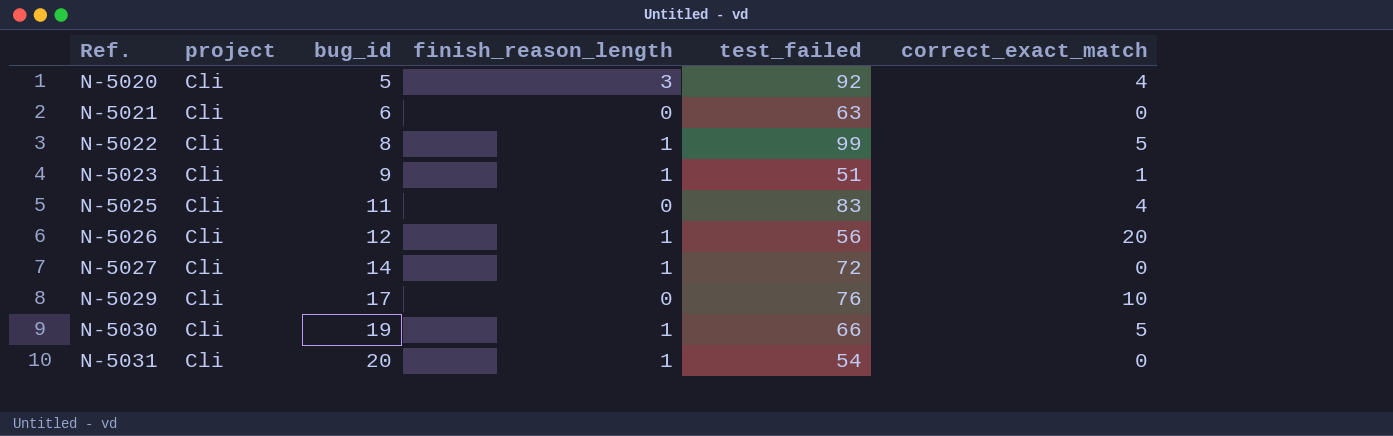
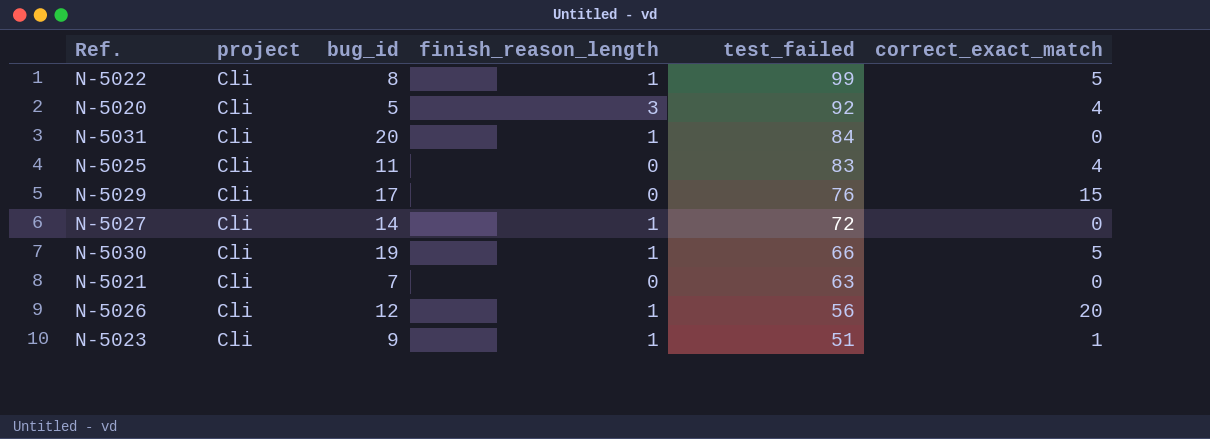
row order: Ref. ascending -> test_failed descending
N-5031 | test_failed: 54 -> 84
N-5029 | correct_exact_match: 10 -> 15
N-5021 | bug_id: 6 -> 7

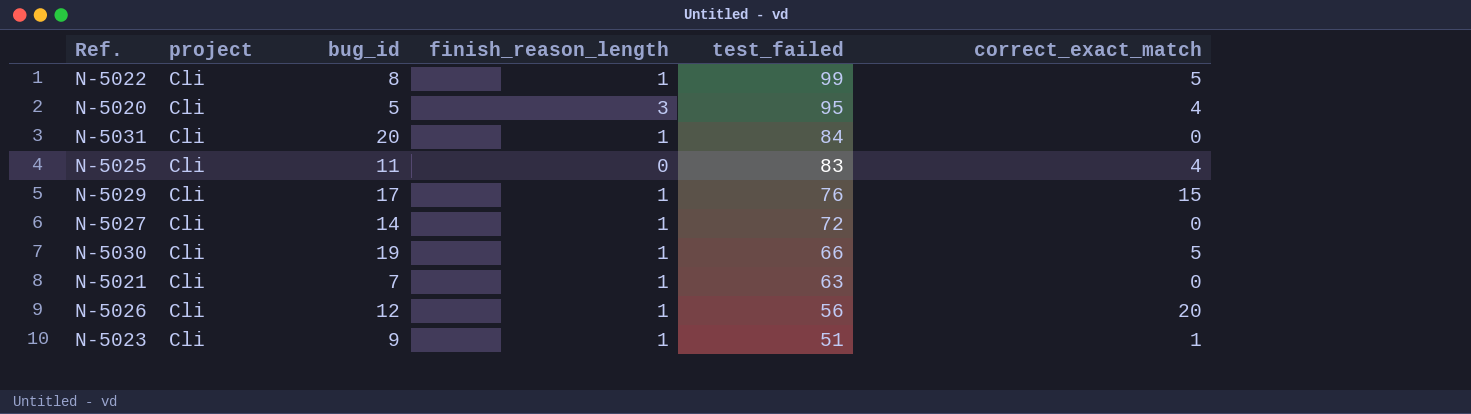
N-5020 | test_failed: 92 -> 95
N-5029 | finish_reason_length: 0 -> 1
N-5021 | finish_reason_length: 0 -> 1

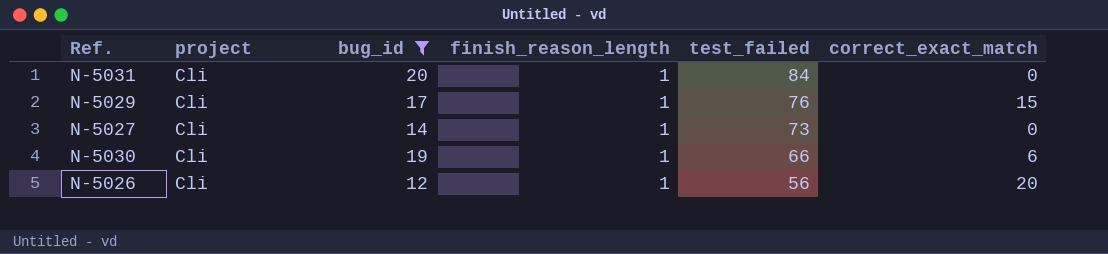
filter: none -> bug_id >= 12
N-5027 | test_failed: 72 -> 73
N-5030 | correct_exact_match: 5 -> 6

